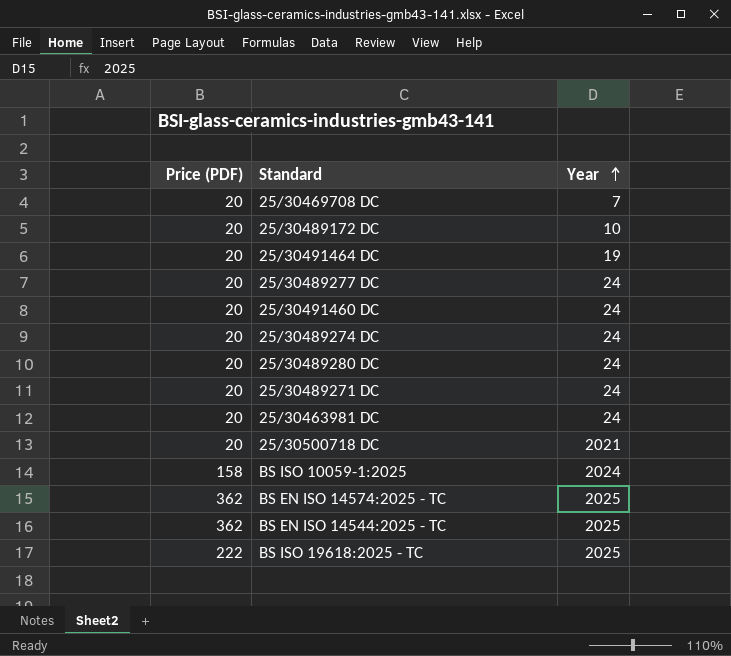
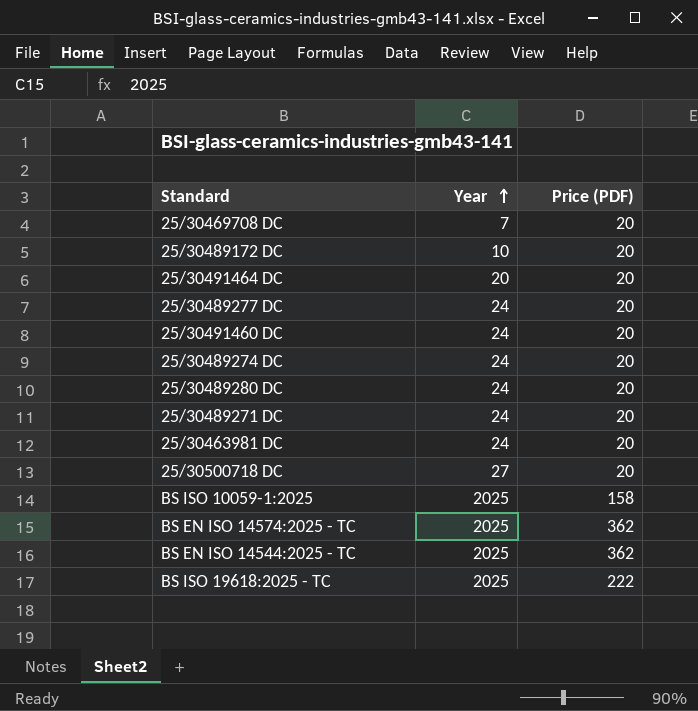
column Price (PDF) | position: 1 -> 3
25/30491464 DC | Year: 19 -> 20
25/30500718 DC | Year: 2021 -> 27
BS ISO 10059-1:2025 | Year: 2024 -> 2025

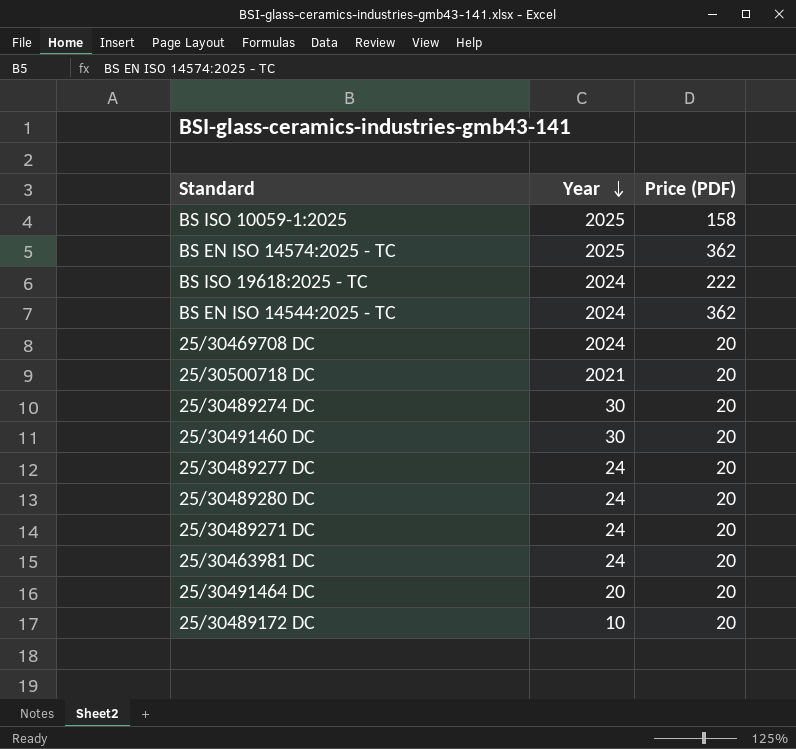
row order: Year ascending -> Year descending
BS ISO 19618:2025 - TC | Year: 2025 -> 2024
BS EN ISO 14544:2025 - TC | Year: 2025 -> 2024
25/30469708 DC | Year: 7 -> 2024
25/30500718 DC | Year: 27 -> 2021
25/30489274 DC | Year: 24 -> 30
25/30491460 DC | Year: 24 -> 30

